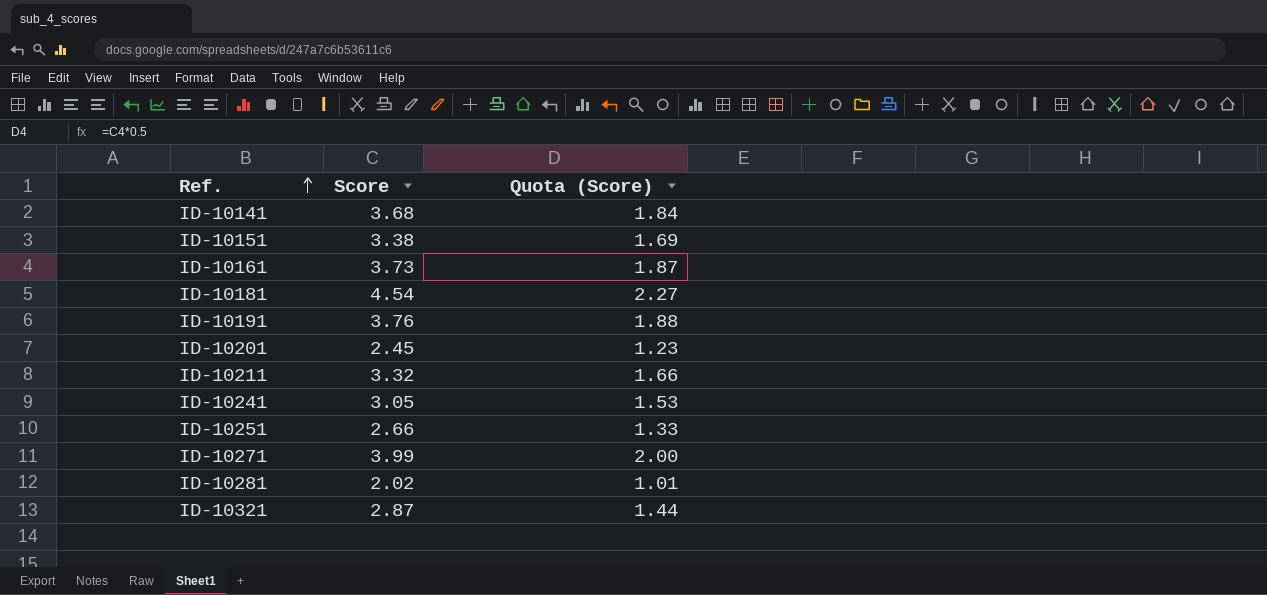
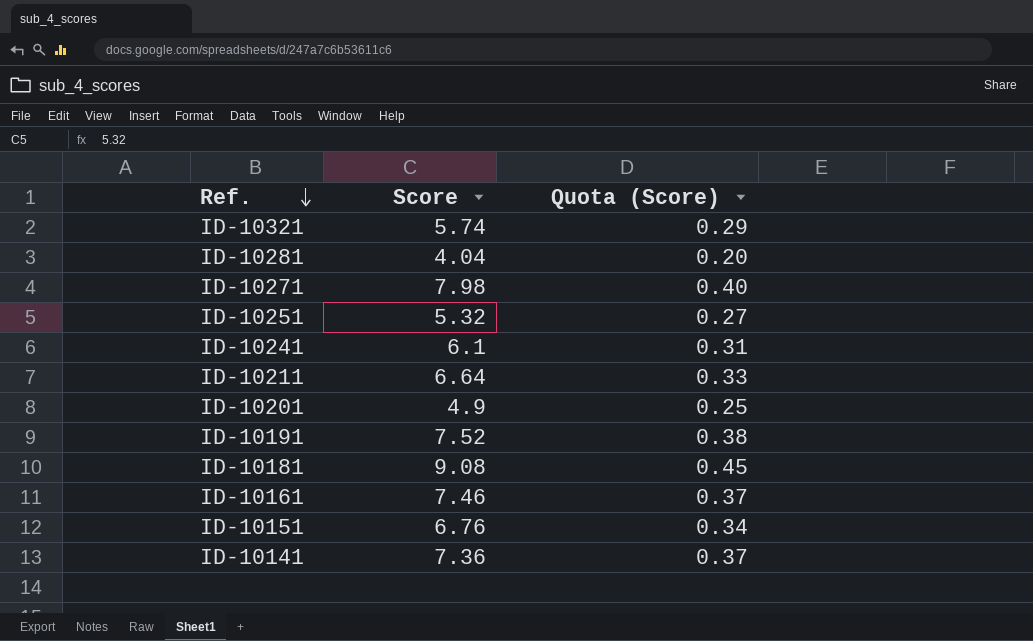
row order: Ref. ascending -> Ref. descending
column Quota (Score) | formula: [Score] * 0.5 -> [Score] * 0.05
ID-10321 | Score: 2.87 -> 5.74
ID-10281 | Score: 2.02 -> 4.04
ID-10271 | Score: 3.99 -> 7.98
ID-10251 | Score: 2.66 -> 5.32
ID-10241 | Score: 3.05 -> 6.1
ID-10211 | Score: 3.32 -> 6.64
ID-10201 | Score: 2.45 -> 4.9
ID-10191 | Score: 3.76 -> 7.52
ID-10181 | Score: 4.54 -> 9.08
ID-10161 | Score: 3.73 -> 7.46
ID-10151 | Score: 3.38 -> 6.76
ID-10141 | Score: 3.68 -> 7.36

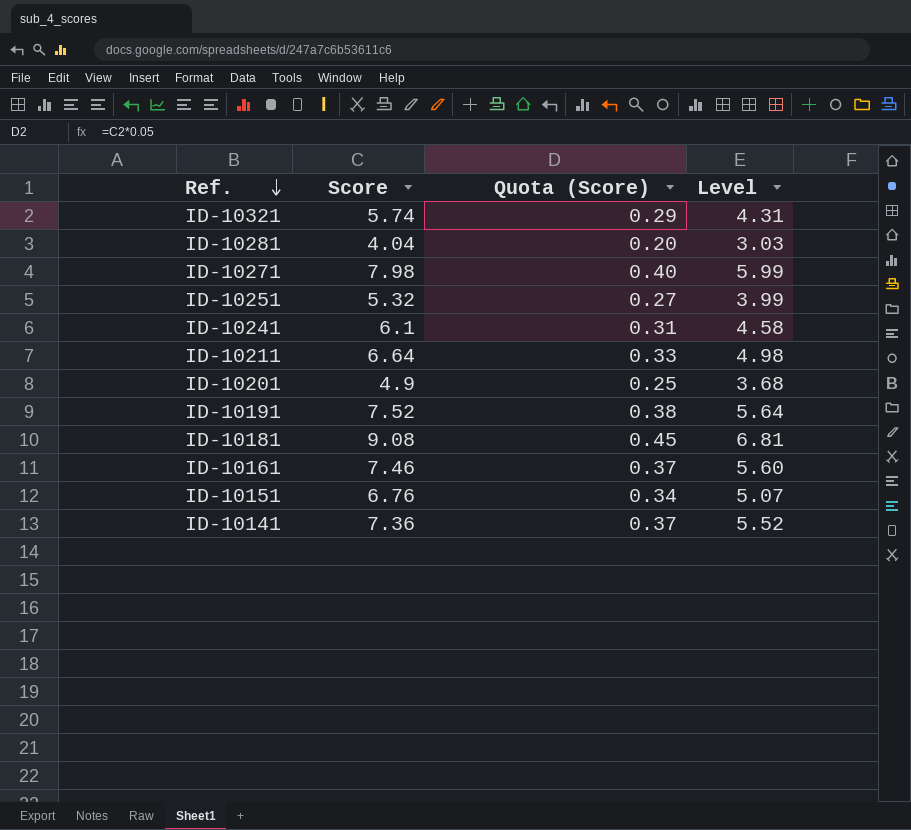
column Level | formula: none -> [Score] * 0.75

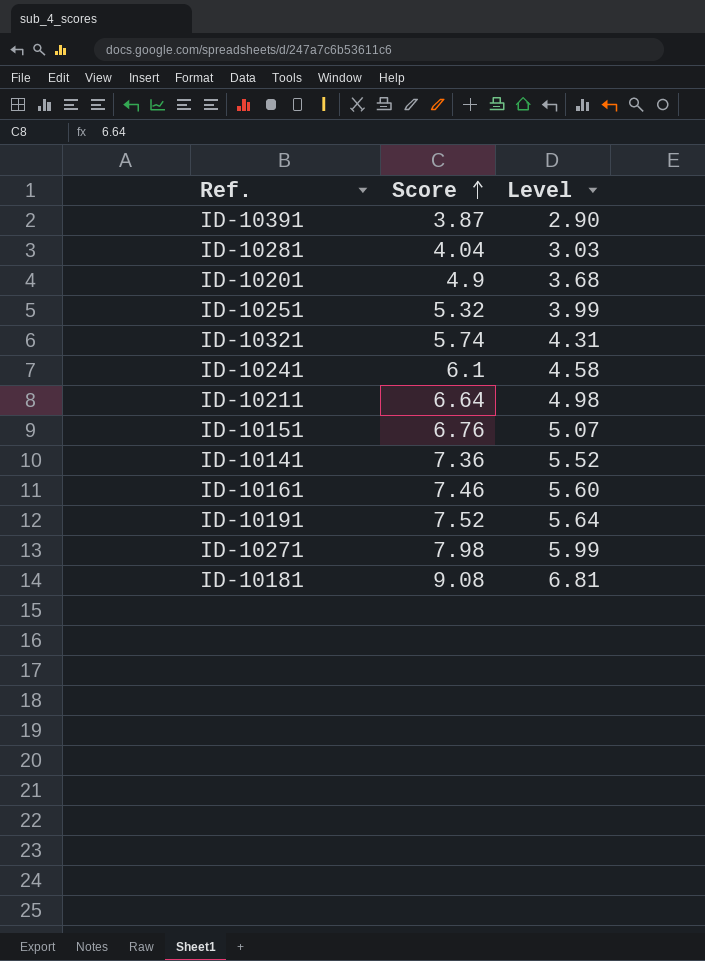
row order: Ref. descending -> Score ascending
column Quota (Score) | formula: [Score] * 0.05 -> none
row ID-10391: none -> 3.87 | 2.90

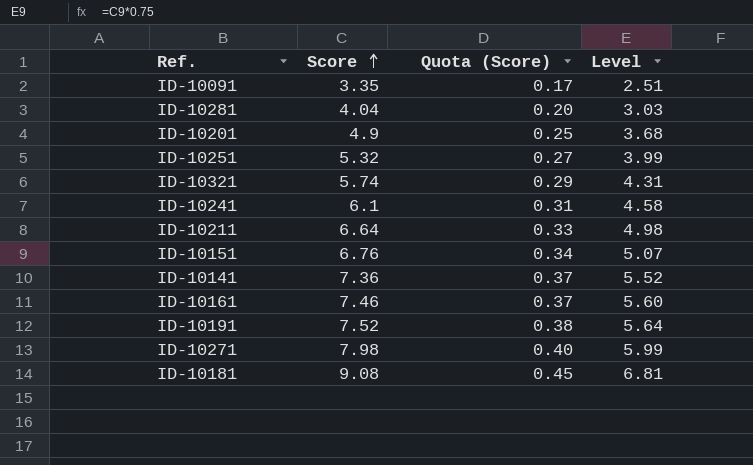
column Quota (Score) | formula: none -> [Score] * 0.05
row ID-10391: 3.87 | 2.90 -> none
row ID-10091: none -> 3.35 | 0.17 | 2.51

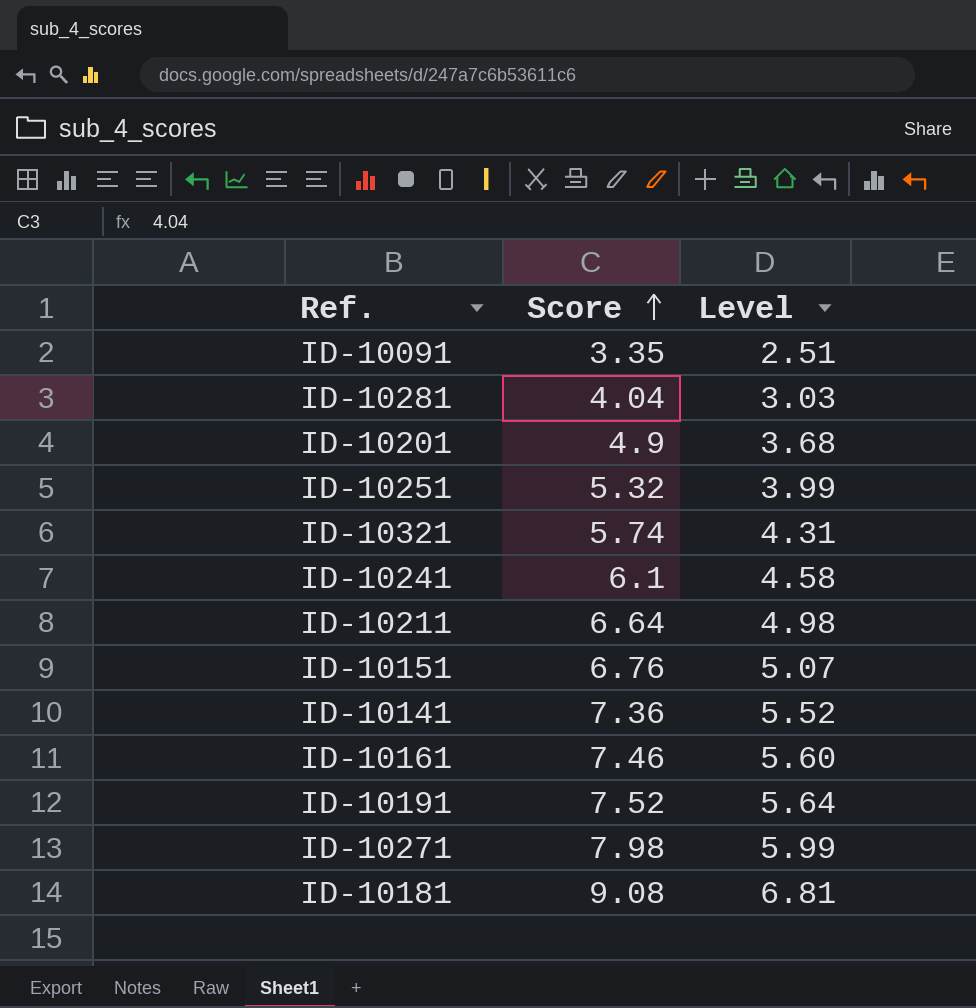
column Quota (Score) | formula: [Score] * 0.05 -> none

